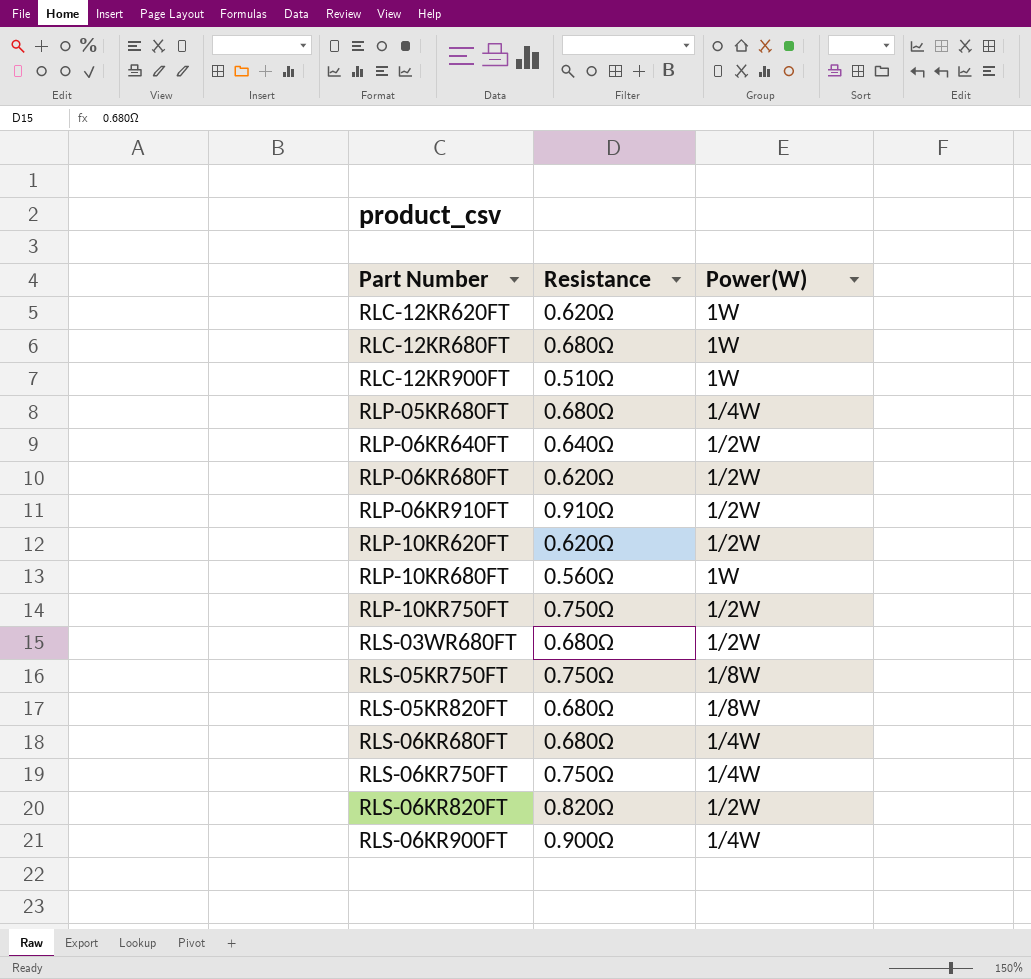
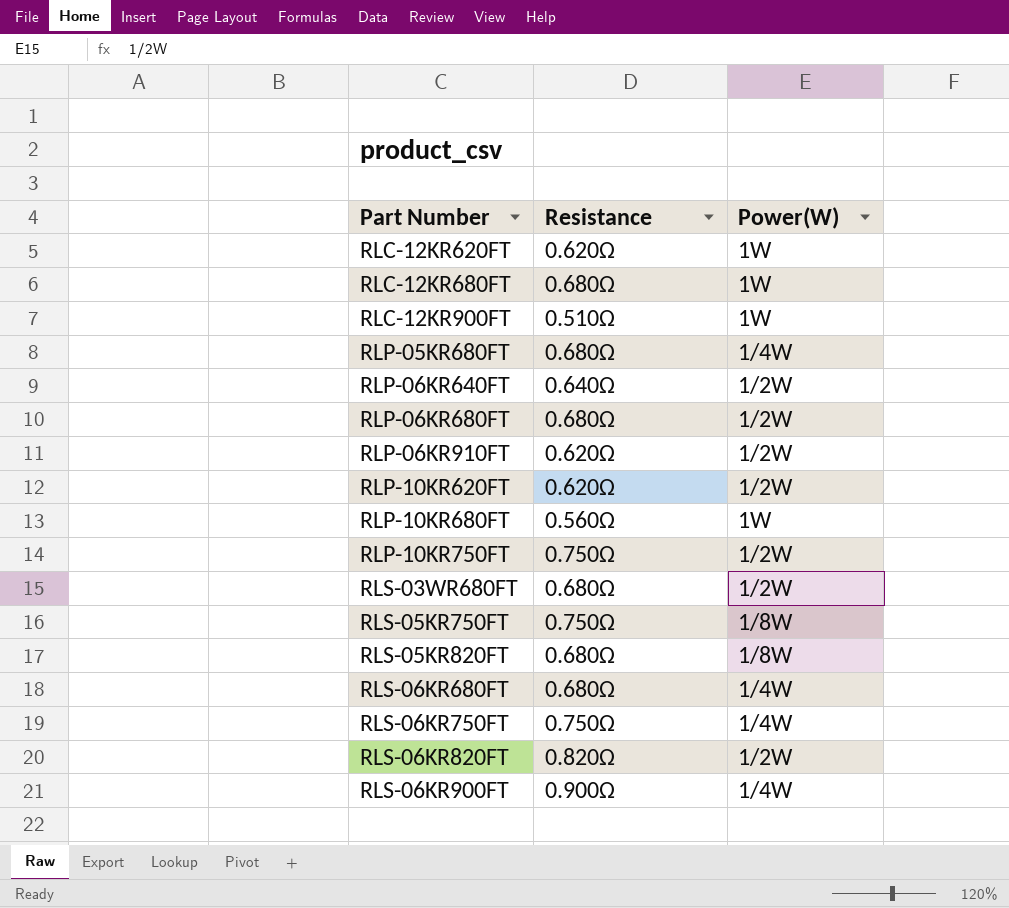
RLP-06KR680FT | Resistance: 0.620Ω -> 0.680Ω
RLP-06KR910FT | Resistance: 0.910Ω -> 0.620Ω

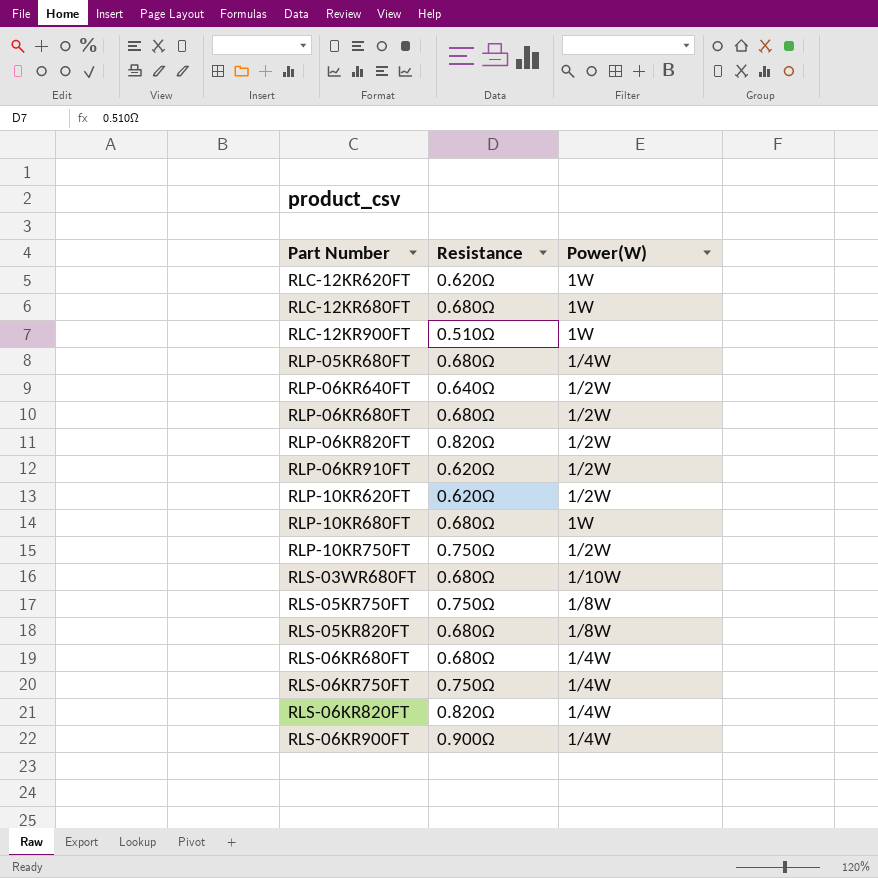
row RLP-06KR820FT: none -> 0.820Ω | 1/2W
RLP-10KR680FT | Resistance: 0.560Ω -> 0.680Ω
RLS-03WR680FT | Power(W): 1/2W -> 1/10W
RLS-06KR820FT | Power(W): 1/2W -> 1/4W

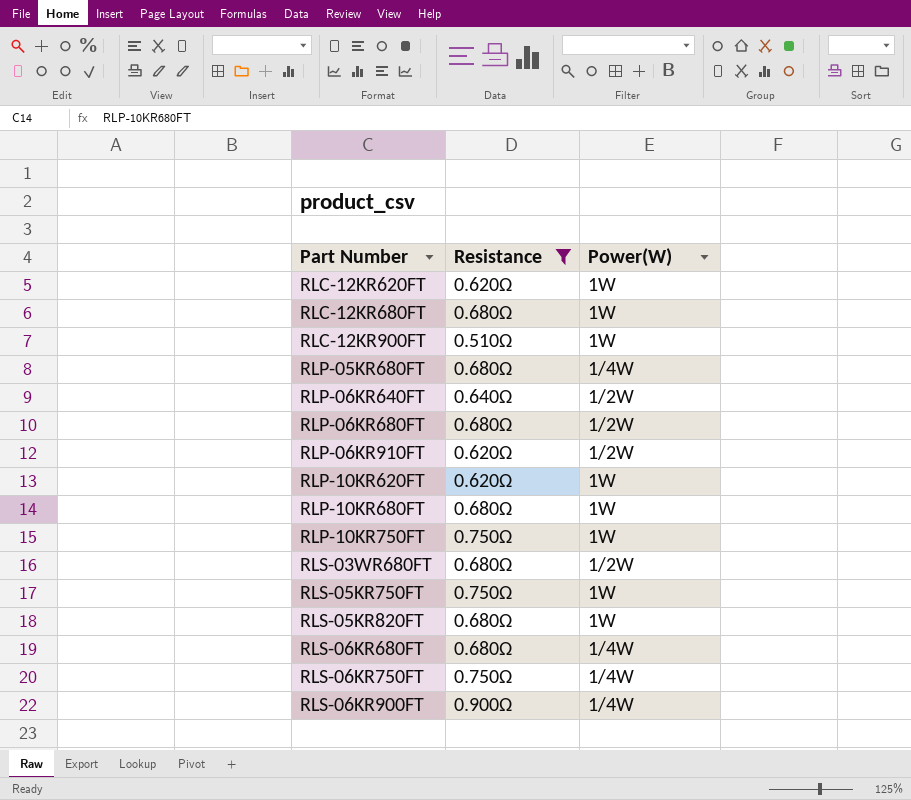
filter: none -> Resistance != 0.820Ω
RLP-10KR620FT | Power(W): 1/2W -> 1W
RLP-10KR750FT | Power(W): 1/2W -> 1W
RLS-03WR680FT | Power(W): 1/10W -> 1/2W
RLS-05KR750FT | Power(W): 1/8W -> 1W
RLS-05KR820FT | Power(W): 1/8W -> 1W

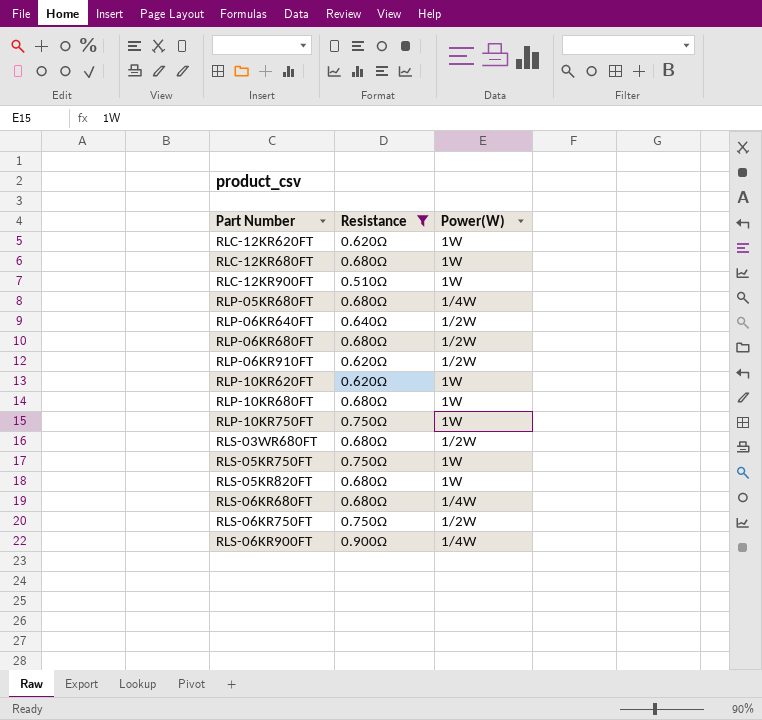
RLS-06KR750FT | Power(W): 1/4W -> 1/2W

